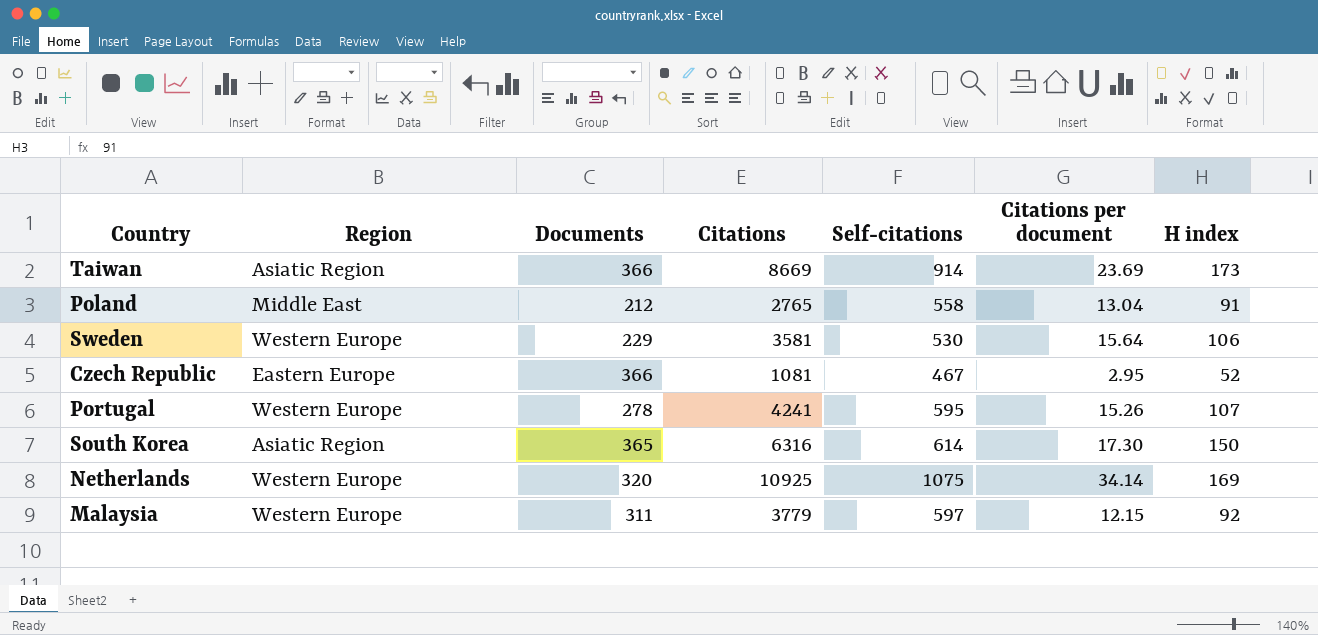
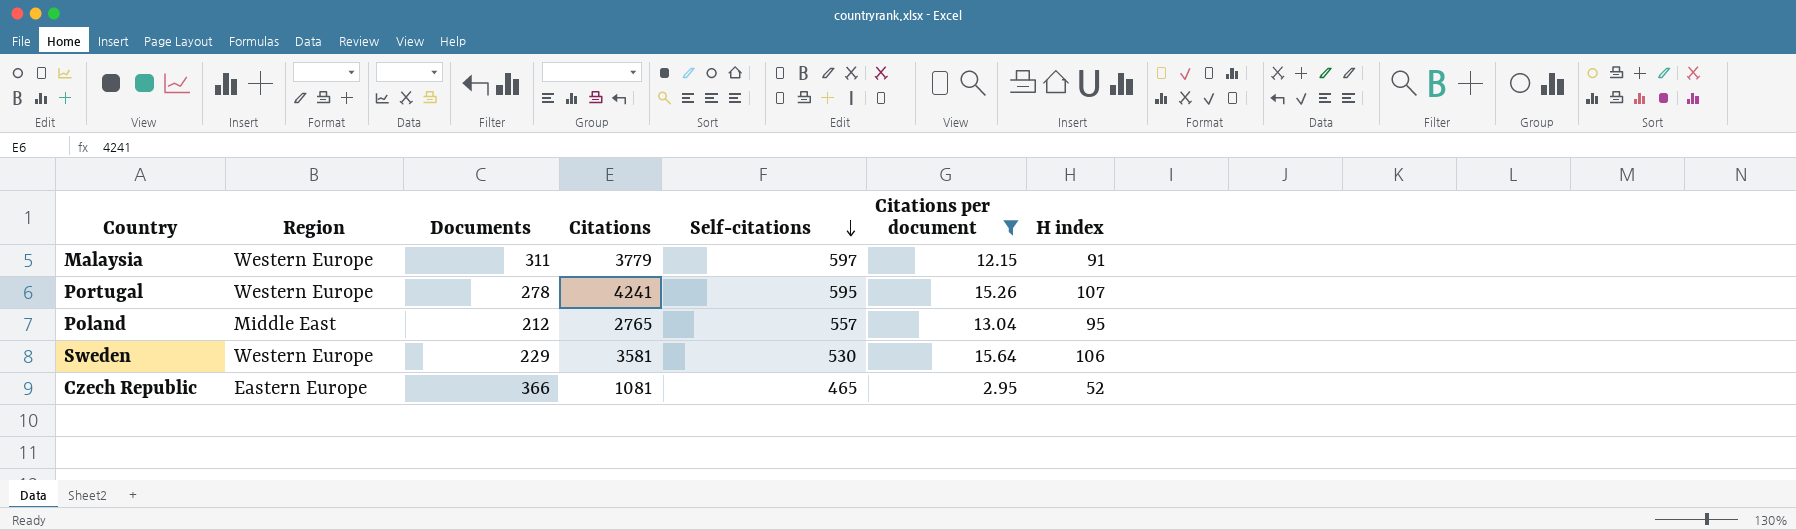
filter: none -> Citations per document <= 15.64
row order: none -> Self-citations descending
Malaysia | H index: 92 -> 91
Poland | Self-citations: 558 -> 557
Poland | H index: 91 -> 95
Czech Republic | Self-citations: 467 -> 465

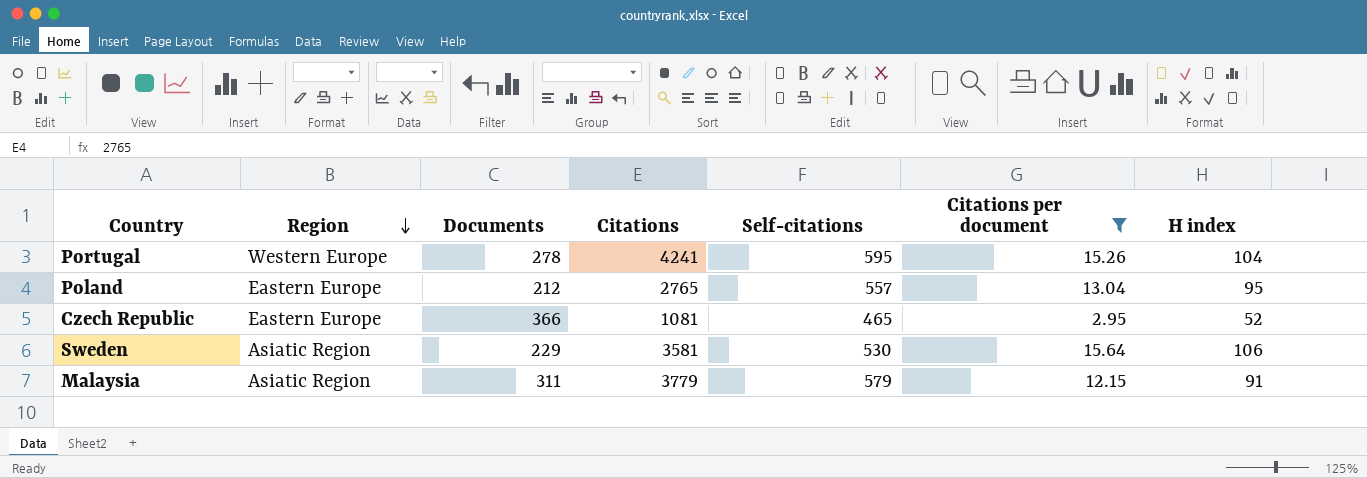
row order: Self-citations descending -> Region descending
Portugal | H index: 107 -> 104
Poland | Region: Middle East -> Eastern Europe
Sweden | Region: Western Europe -> Asiatic Region
Malaysia | Region: Western Europe -> Asiatic Region
Malaysia | Self-citations: 597 -> 579

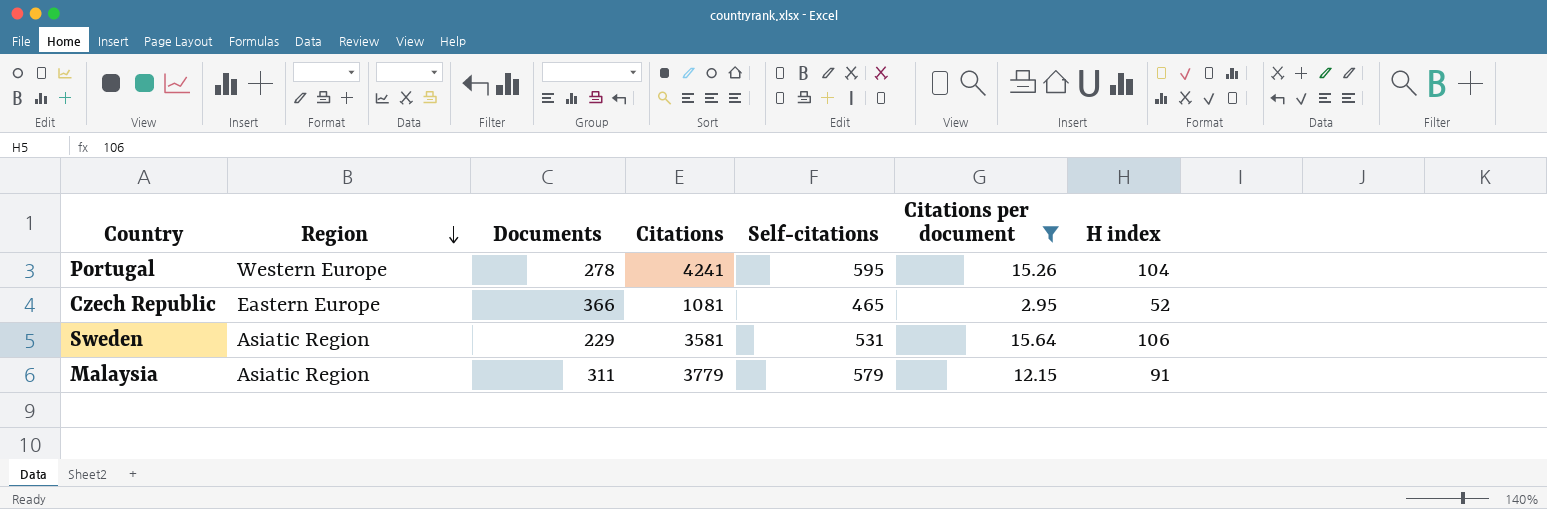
row Poland: Eastern Europe | 212 | 2765 | 557 | 13.04 | 95 -> none
Sweden | Self-citations: 530 -> 531

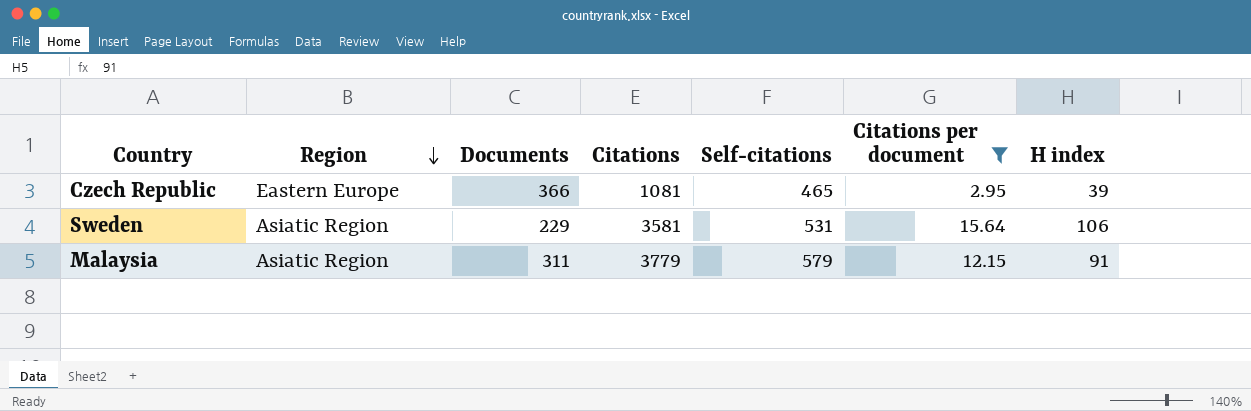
row Portugal: Western Europe | 278 | 4241 | 595 | 15.26 | 104 -> none
Czech Republic | H index: 52 -> 39

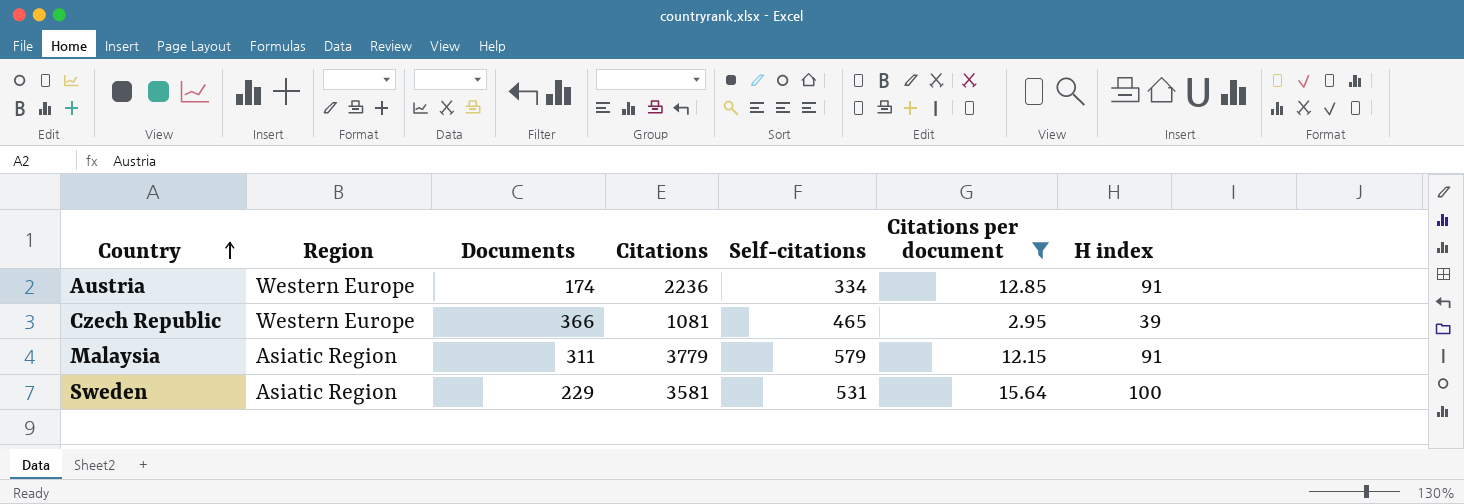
row order: Region descending -> Country ascending
row Austria: none -> Western Europe | 174 | 2236 | 334 | 12.85 | 91
Czech Republic | Region: Eastern Europe -> Western Europe
Sweden | H index: 106 -> 100

